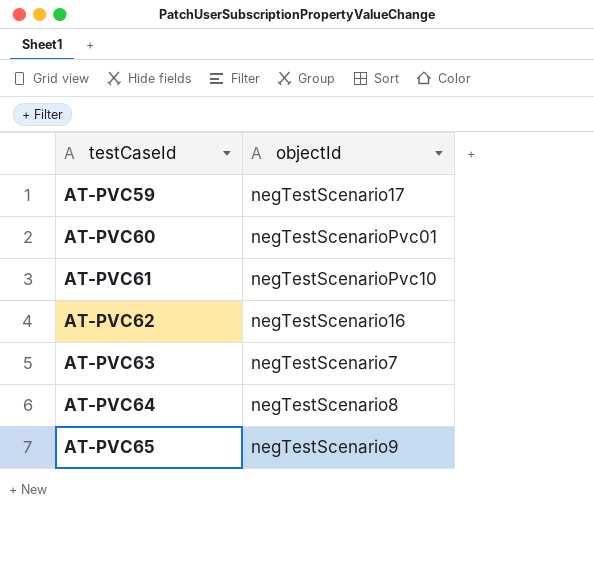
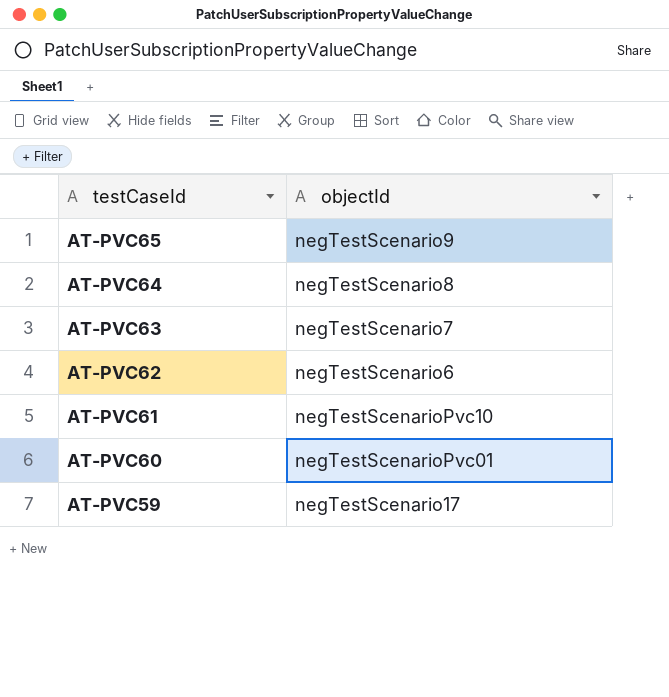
row order: testCaseId ascending -> testCaseId descending
AT-PVC62 | objectId: negTestScenario16 -> negTestScenario6

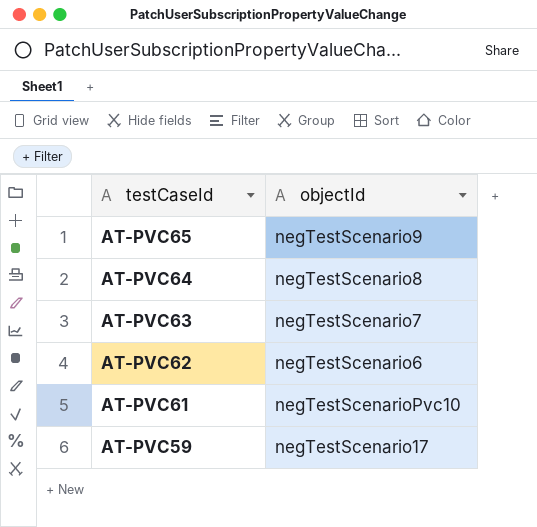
row AT-PVC60: negTestScenarioPvc01 -> none

